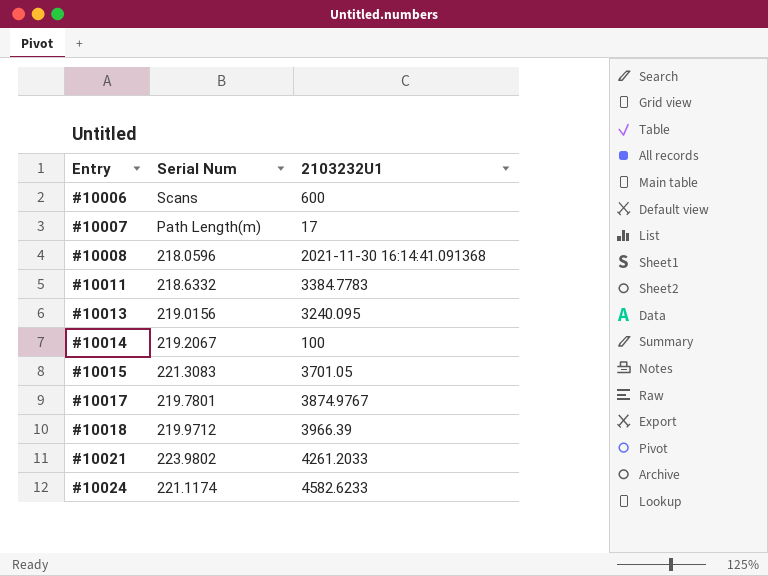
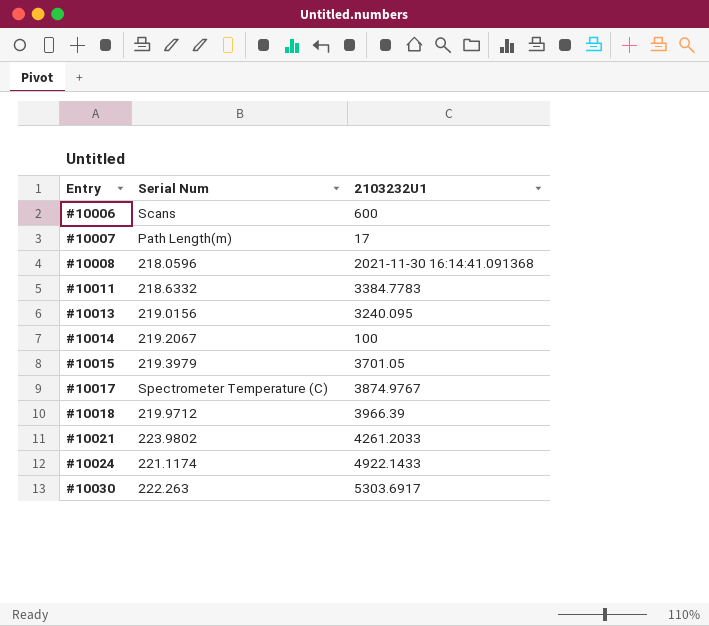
#10015 | Serial Num: 221.3083 -> 219.3979
#10017 | Serial Num: 219.7801 -> Spectrometer Temperature (C)
#10024 | 2103232U1: 4582.6233 -> 4922.1433
row #10030: none -> 222.263 | 5303.6917

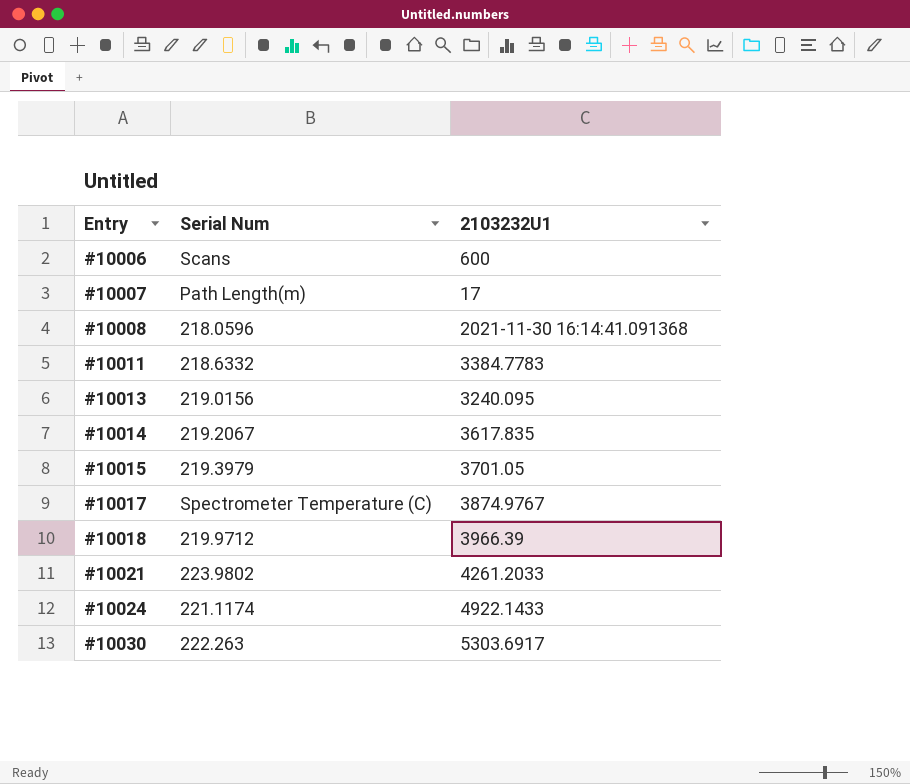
#10014 | 2103232U1: 100 -> 3617.835

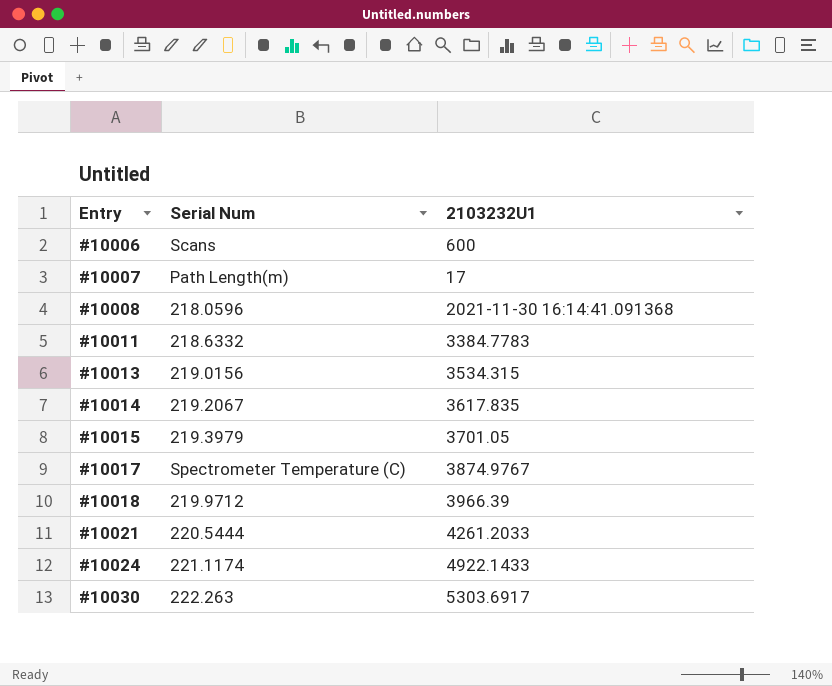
#10013 | 2103232U1: 3240.095 -> 3534.315
#10021 | Serial Num: 223.9802 -> 220.5444

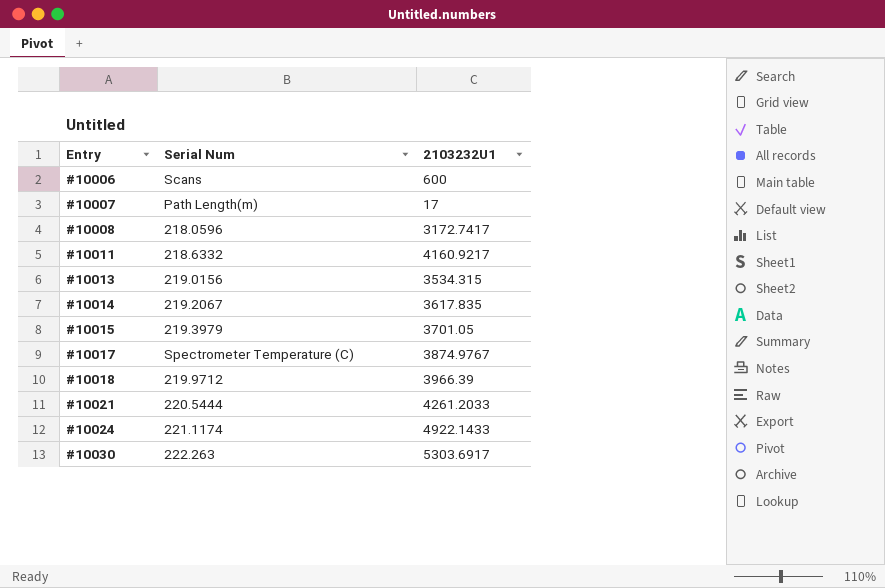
#10008 | 2103232U1: 2021-11-30 16:14:41.091368 -> 3172.7417
#10011 | 2103232U1: 3384.7783 -> 4160.9217

